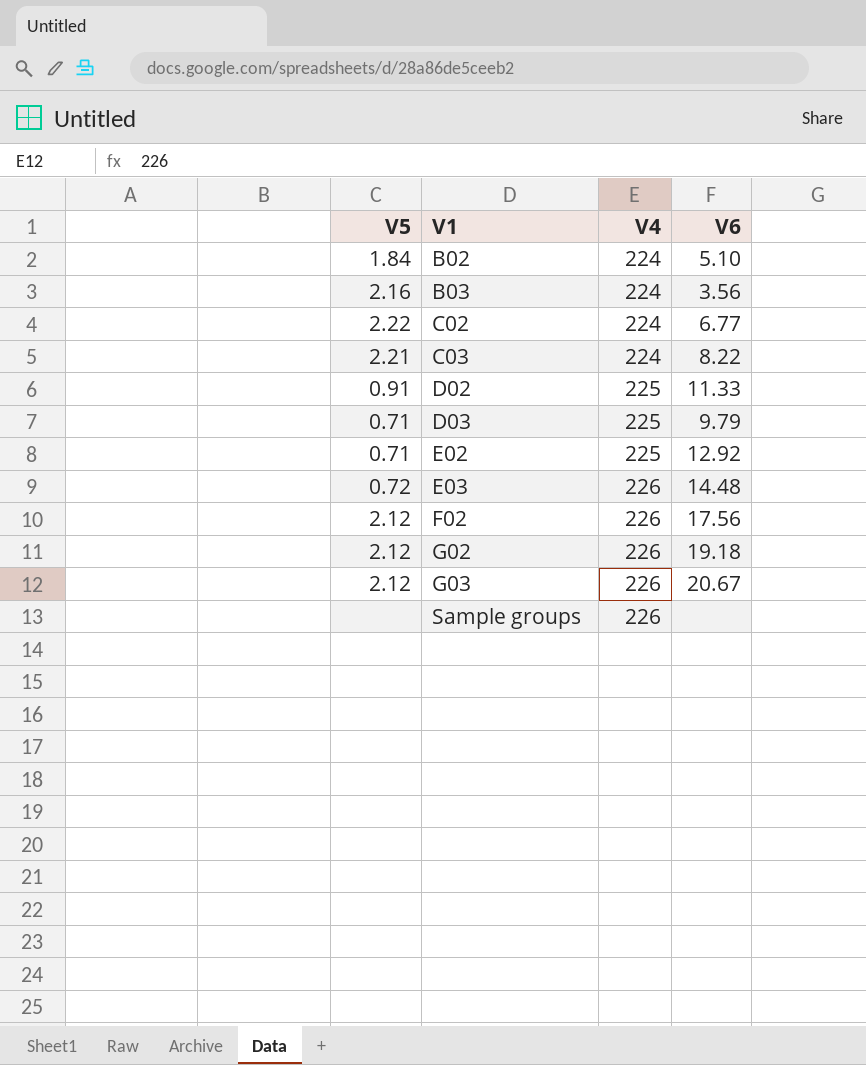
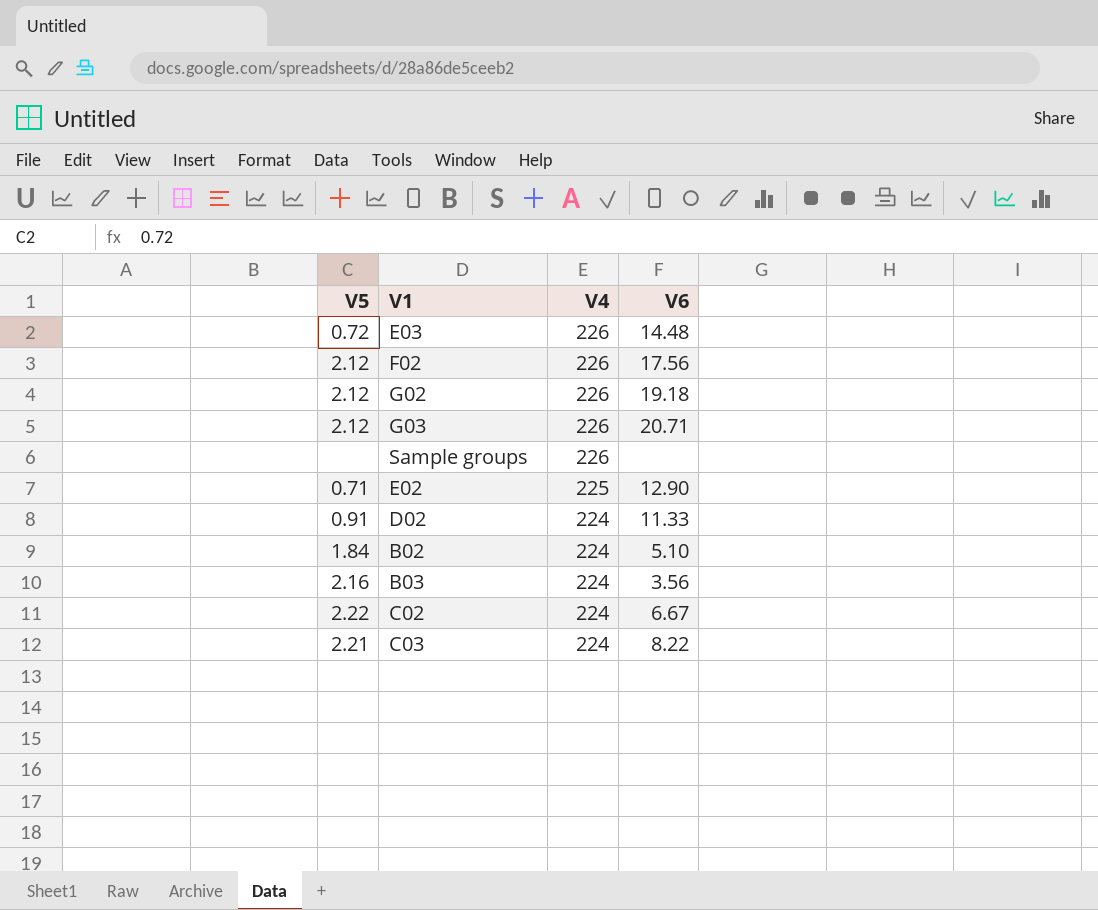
row order: V1 ascending -> V4 descending
row D03: 0.71 | 225 | 9.79 -> none
G03 | V6: 20.67 -> 20.71
E02 | V6: 12.92 -> 12.90
D02 | V4: 225 -> 224
C02 | V6: 6.77 -> 6.67

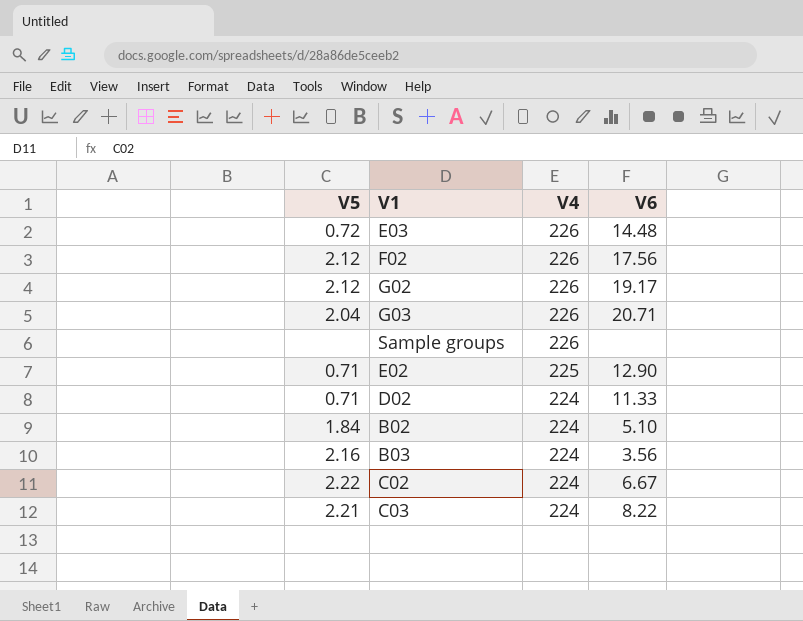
G02 | V6: 19.18 -> 19.17
G03 | V5: 2.12 -> 2.04
D02 | V5: 0.91 -> 0.71

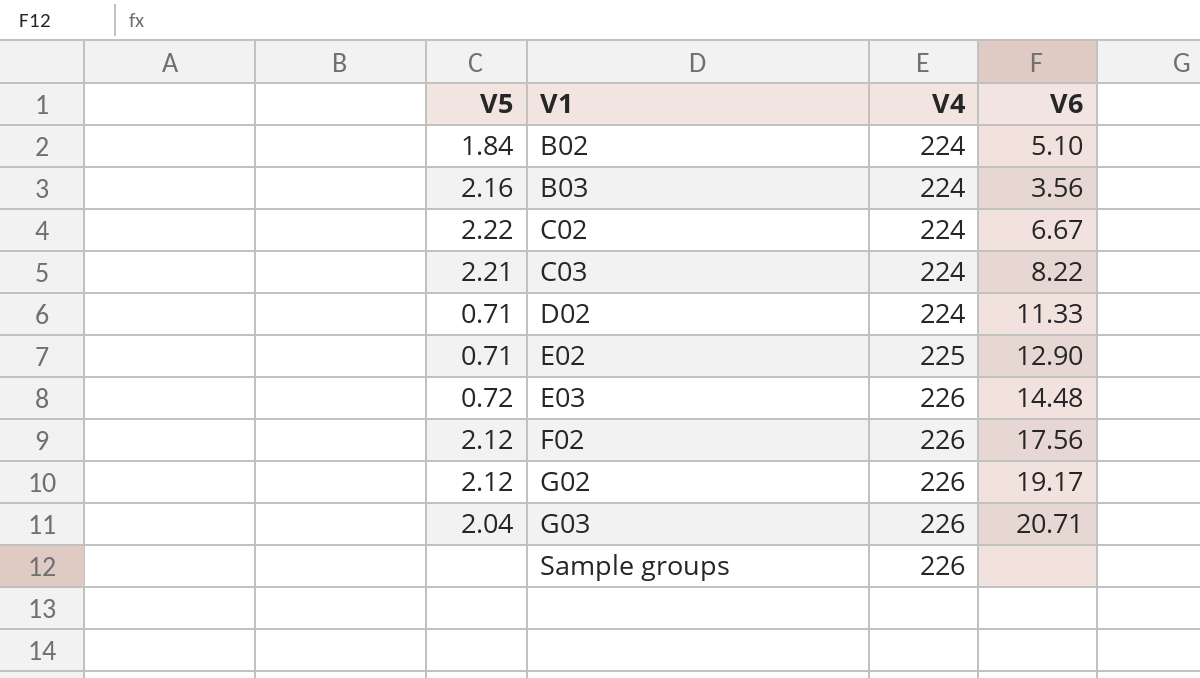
row order: V4 descending -> V1 ascending

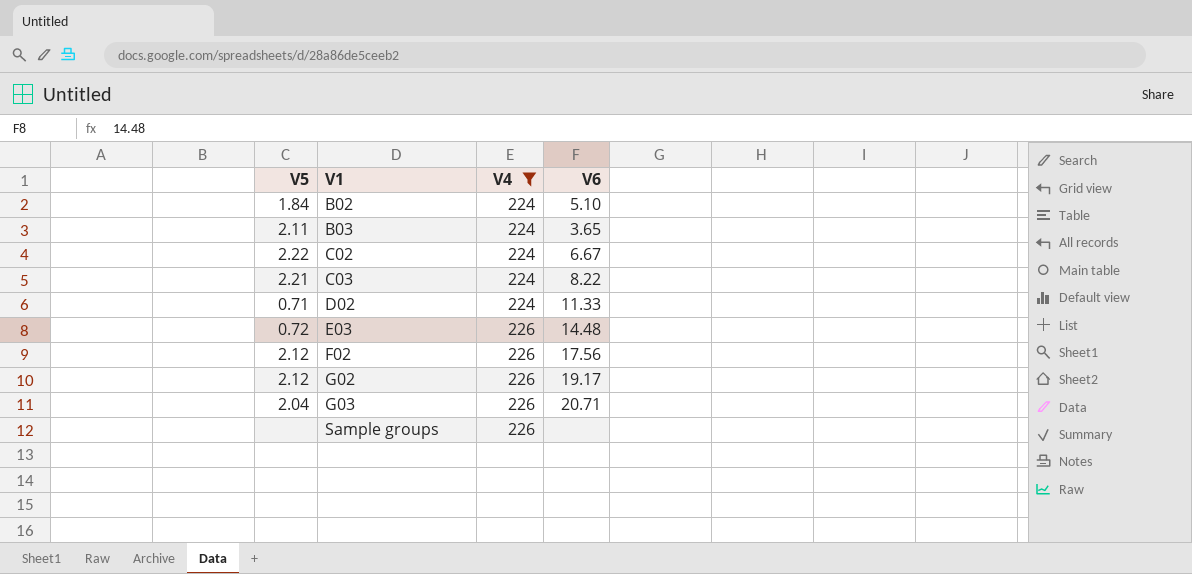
filter: none -> V4 != 225
B03 | V5: 2.16 -> 2.11
B03 | V6: 3.56 -> 3.65

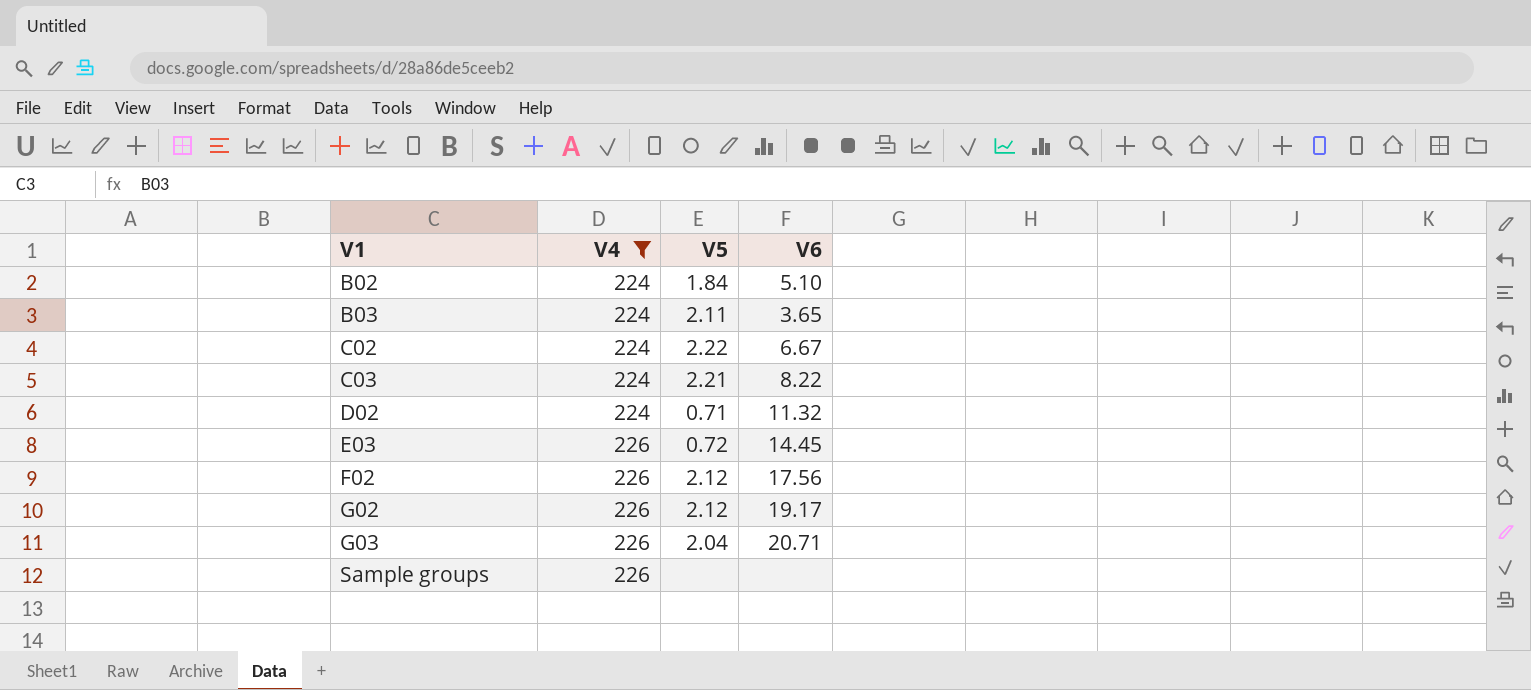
column V5 | position: 1 -> 3
D02 | V6: 11.33 -> 11.32
E03 | V6: 14.48 -> 14.45

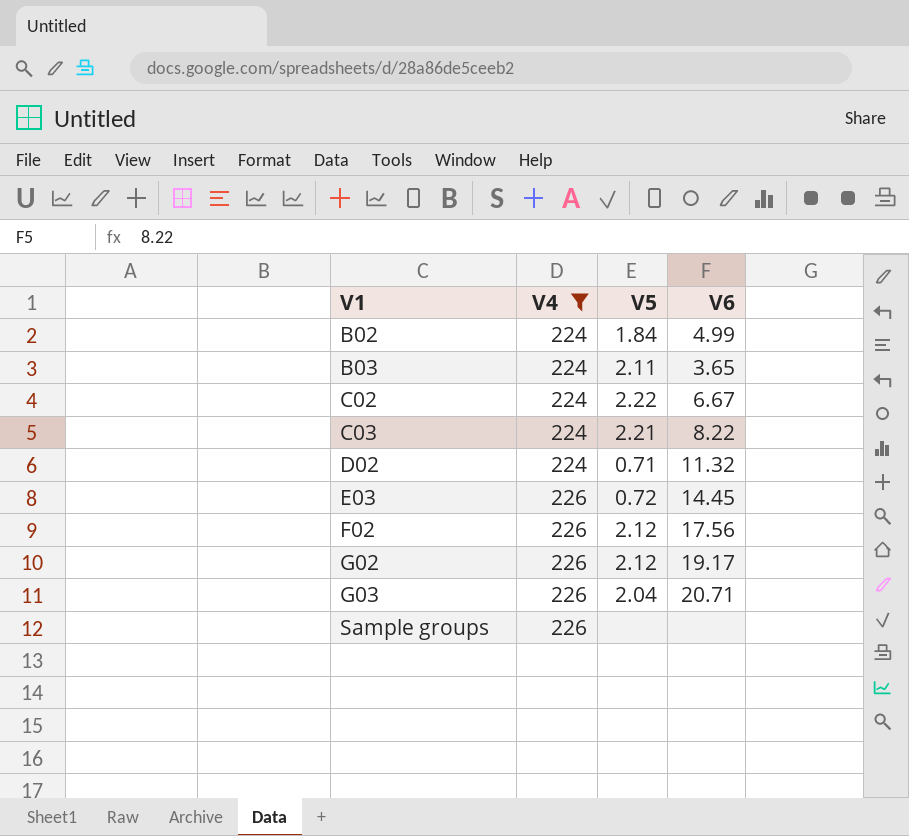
B02 | V6: 5.10 -> 4.99

